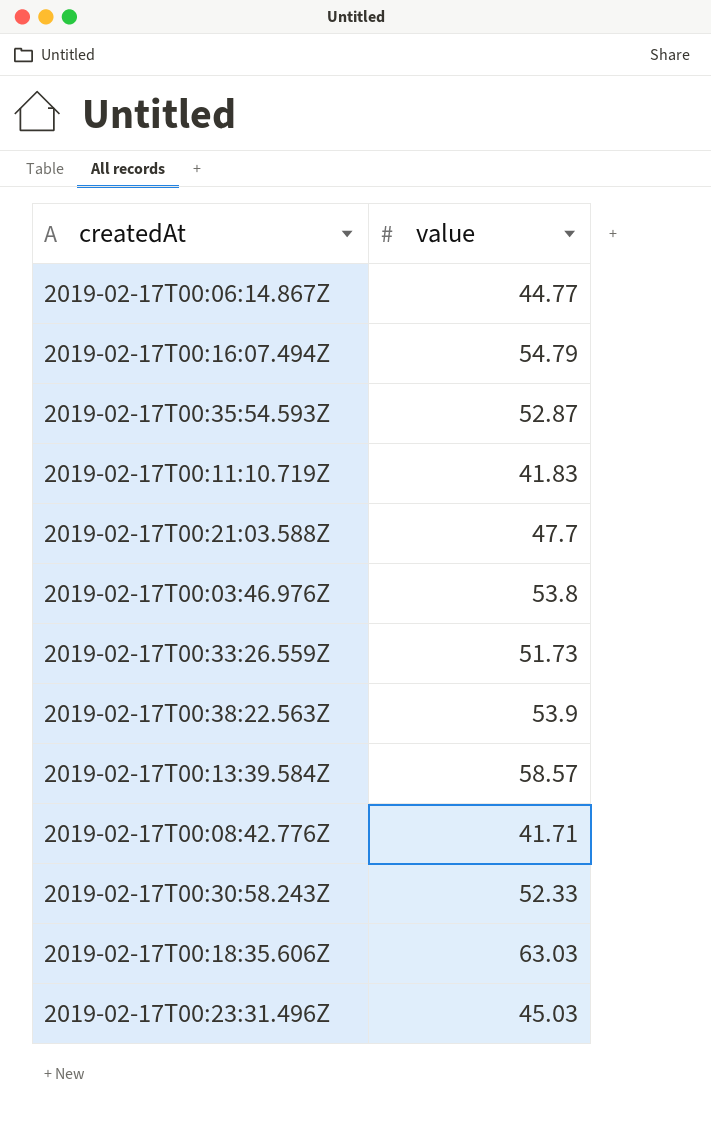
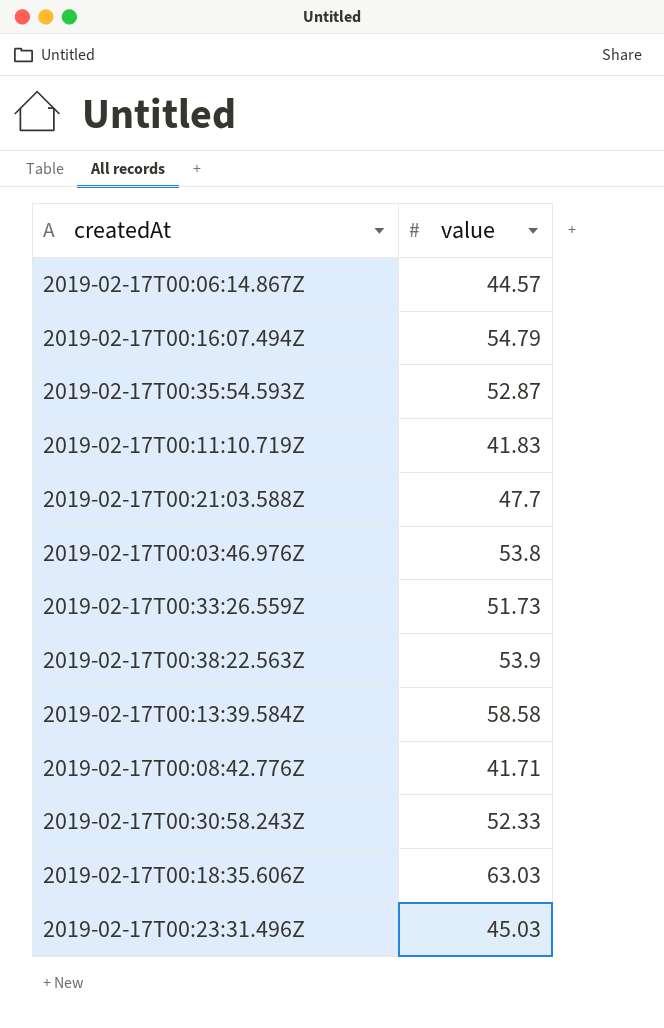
2019-02-17T00:06:14.867Z | value: 44.77 -> 44.57
2019-02-17T00:13:39.584Z | value: 58.57 -> 58.58

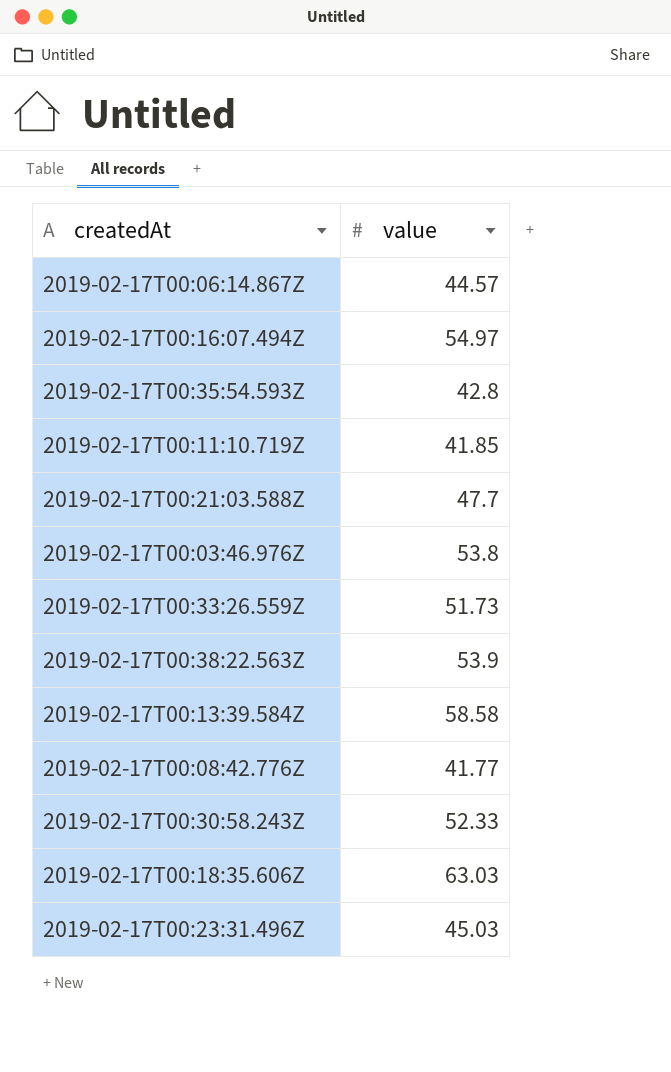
2019-02-17T00:16:07.494Z | value: 54.79 -> 54.97
2019-02-17T00:35:54.593Z | value: 52.87 -> 42.8
2019-02-17T00:11:10.719Z | value: 41.83 -> 41.85
2019-02-17T00:08:42.776Z | value: 41.71 -> 41.77

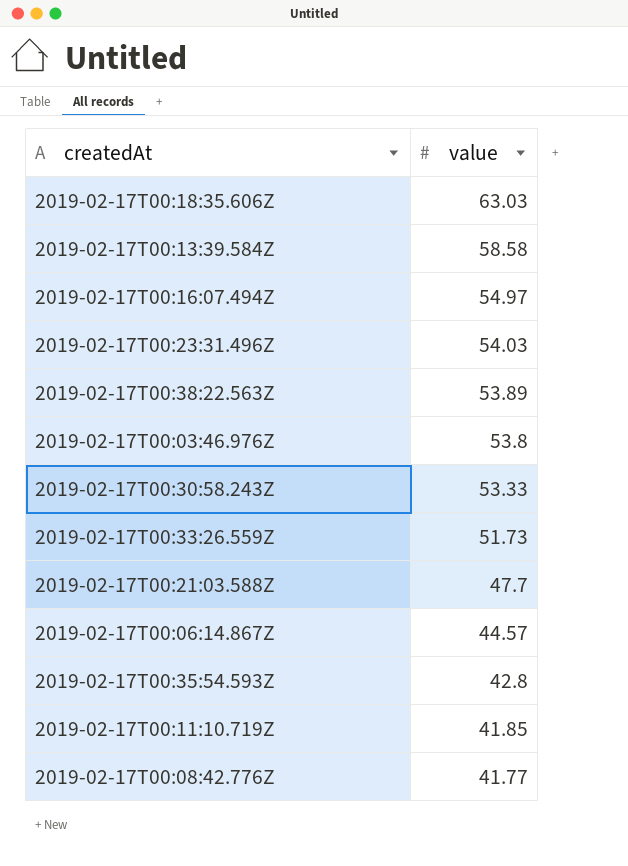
row order: none -> value descending
2019-02-17T00:23:31.496Z | value: 45.03 -> 54.03
2019-02-17T00:38:22.563Z | value: 53.9 -> 53.89
2019-02-17T00:30:58.243Z | value: 52.33 -> 53.33

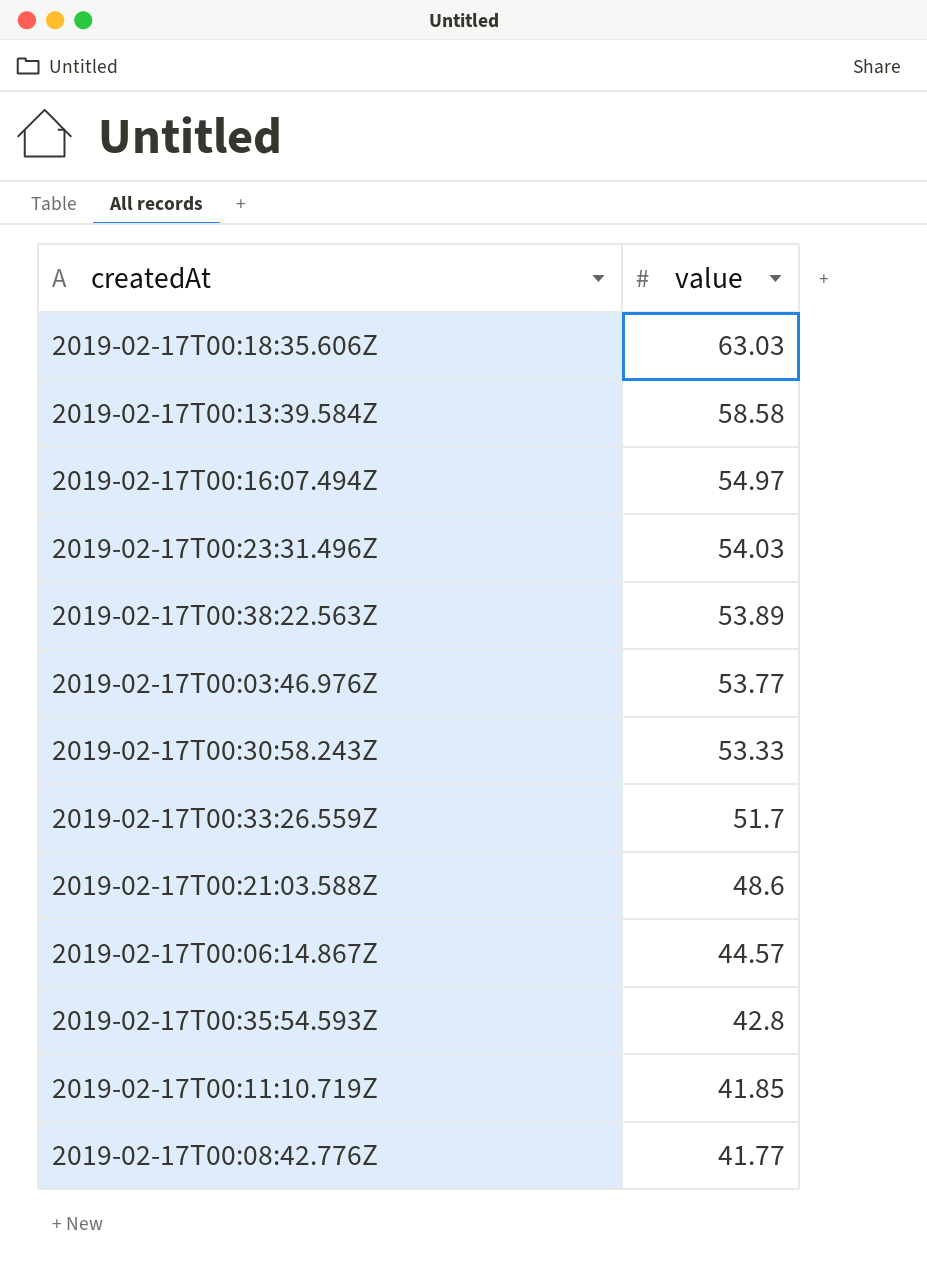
2019-02-17T00:03:46.976Z | value: 53.8 -> 53.77
2019-02-17T00:33:26.559Z | value: 51.73 -> 51.7
2019-02-17T00:21:03.588Z | value: 47.7 -> 48.6

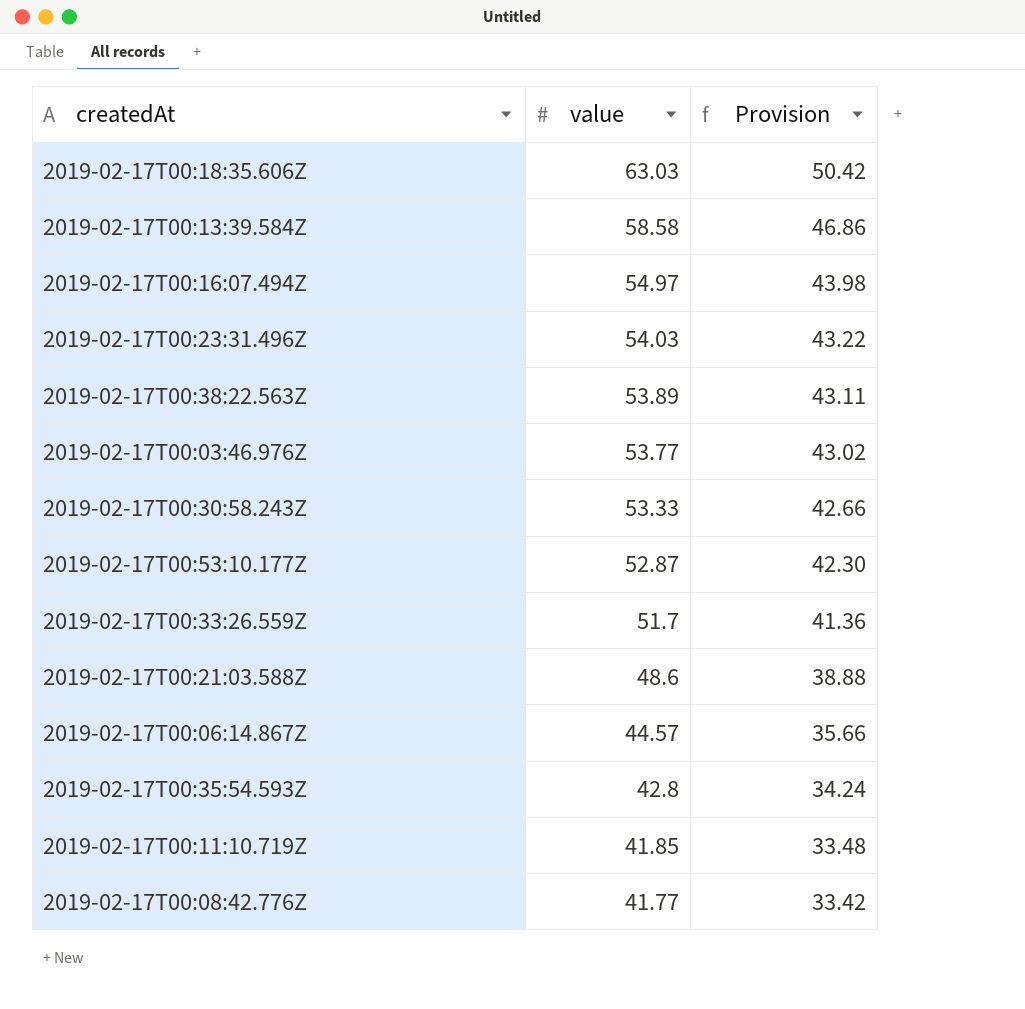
column Provision | formula: none -> [value] * 0.8
row 2019-02-17T00:53:10.177Z: none -> 52.87 | 42.30

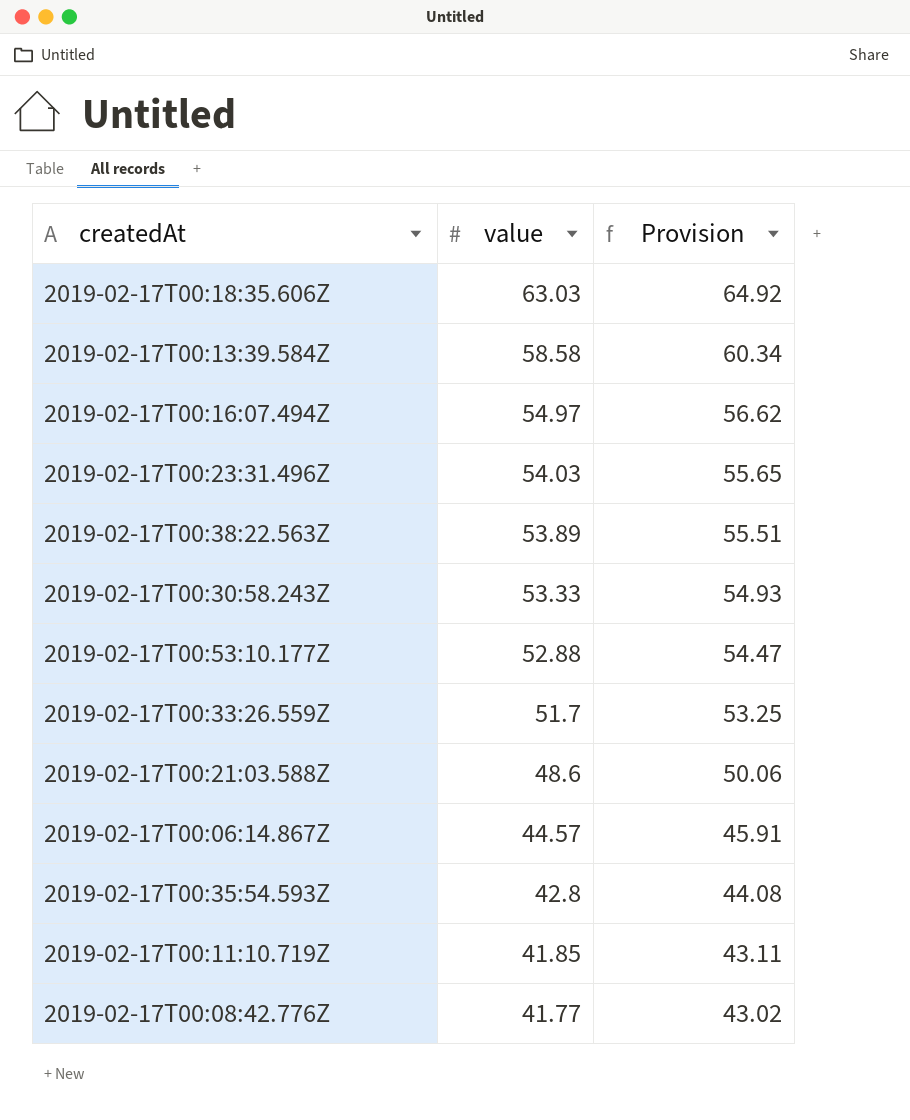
column Provision | formula: [value] * 0.8 -> [value] * 1.03
row 2019-02-17T00:03:46.976Z: 53.77 | 43.02 -> none
2019-02-17T00:53:10.177Z | value: 52.87 -> 52.88

